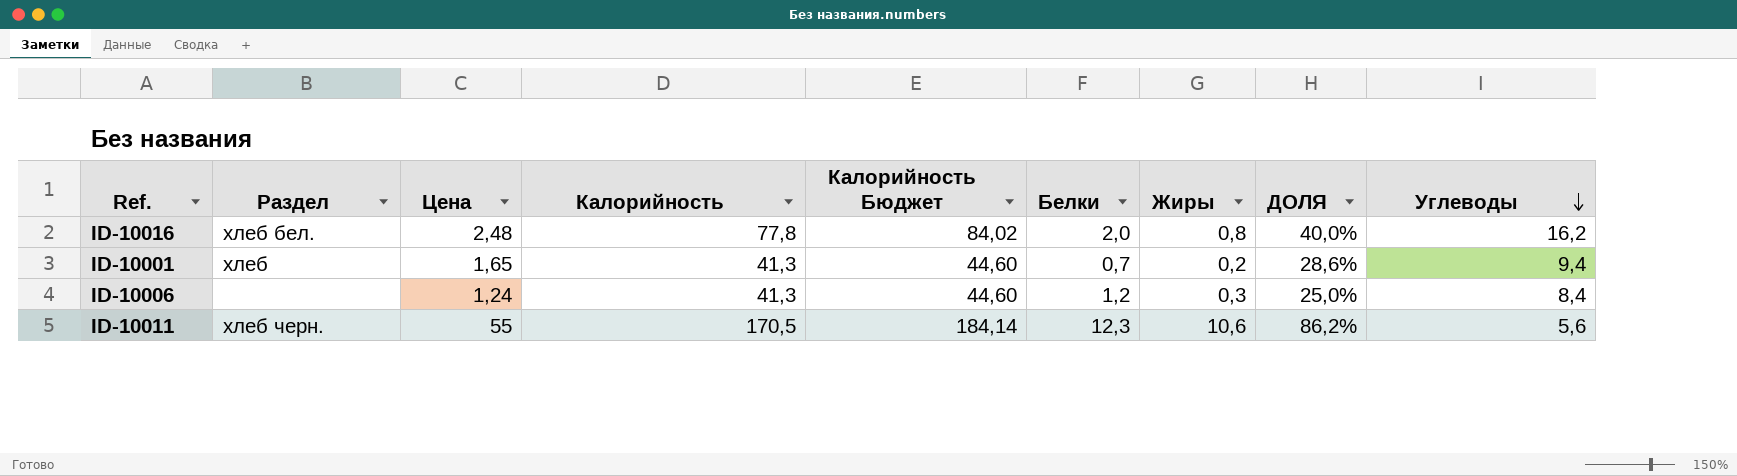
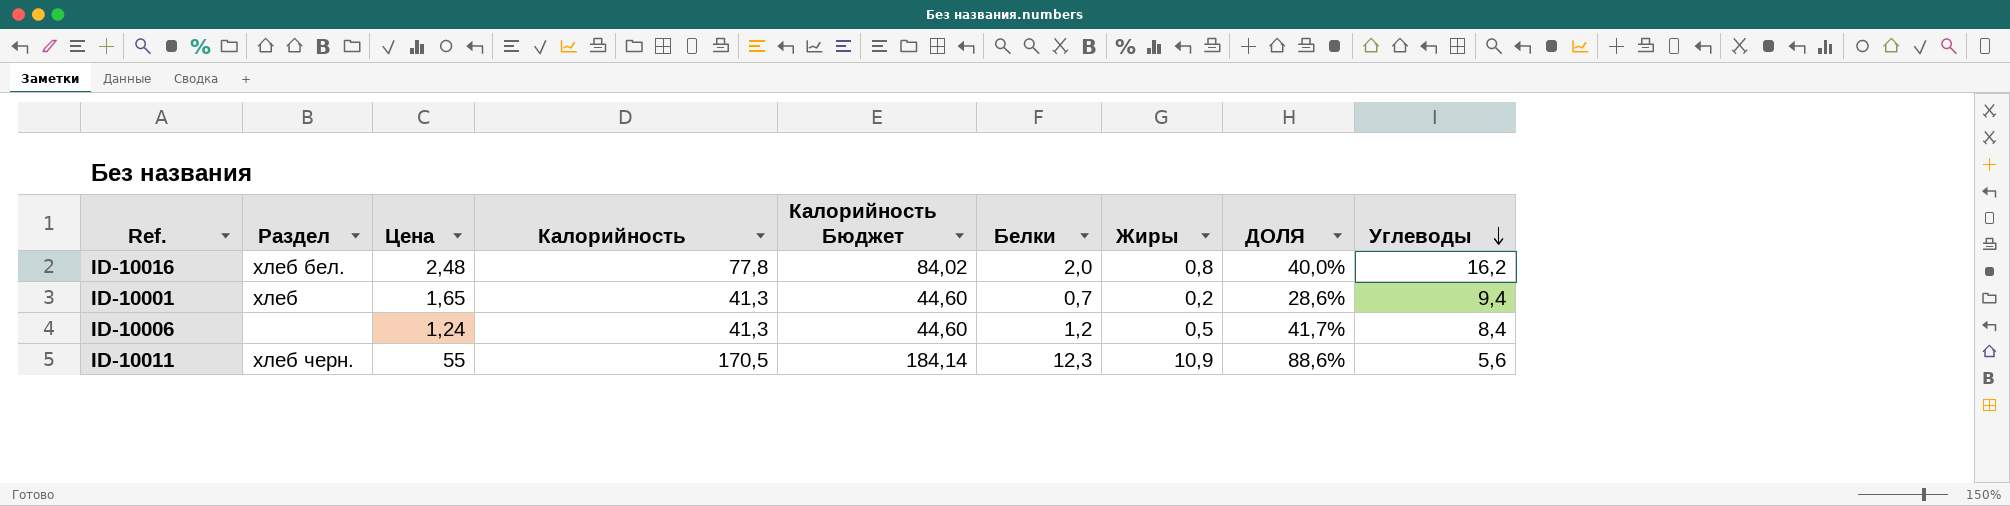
ID-10006 | Жиры: 0,3 -> 0,5
ID-10006 | ДОЛЯ: 25,0% -> 41,7%
ID-10011 | Жиры: 10,6 -> 10,9
ID-10011 | ДОЛЯ: 86,2% -> 88,6%

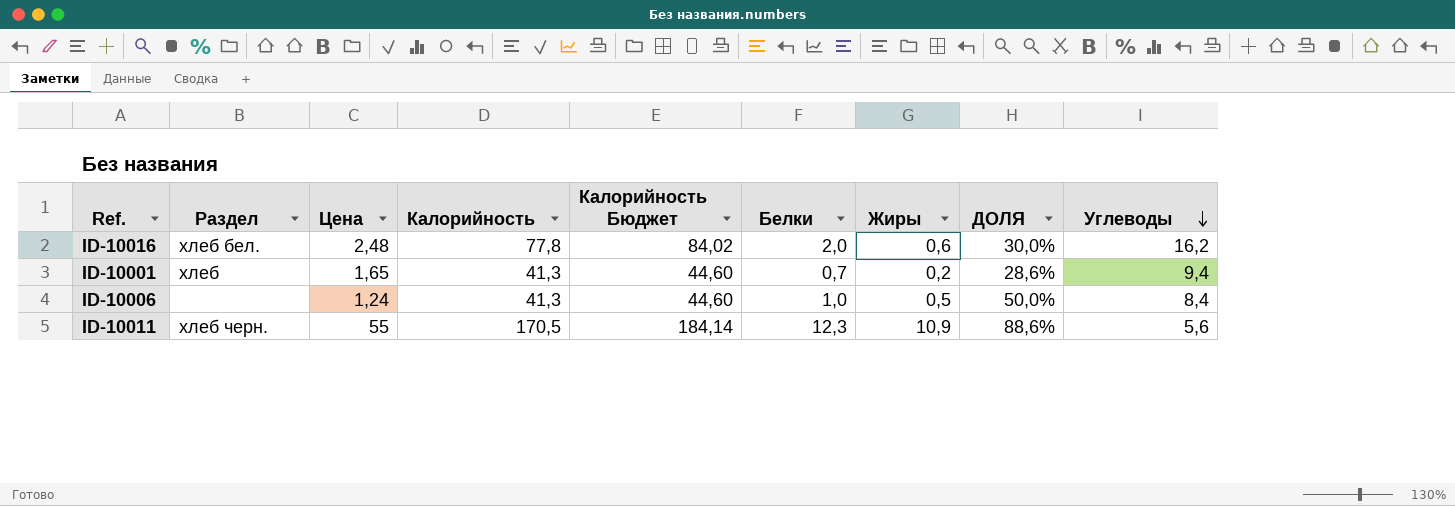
ID-10016 | Жиры: 0,8 -> 0,6
ID-10016 | ДОЛЯ: 40,0% -> 30,0%
ID-10006 | Белки: 1,2 -> 1,0
ID-10006 | ДОЛЯ: 41,7% -> 50,0%

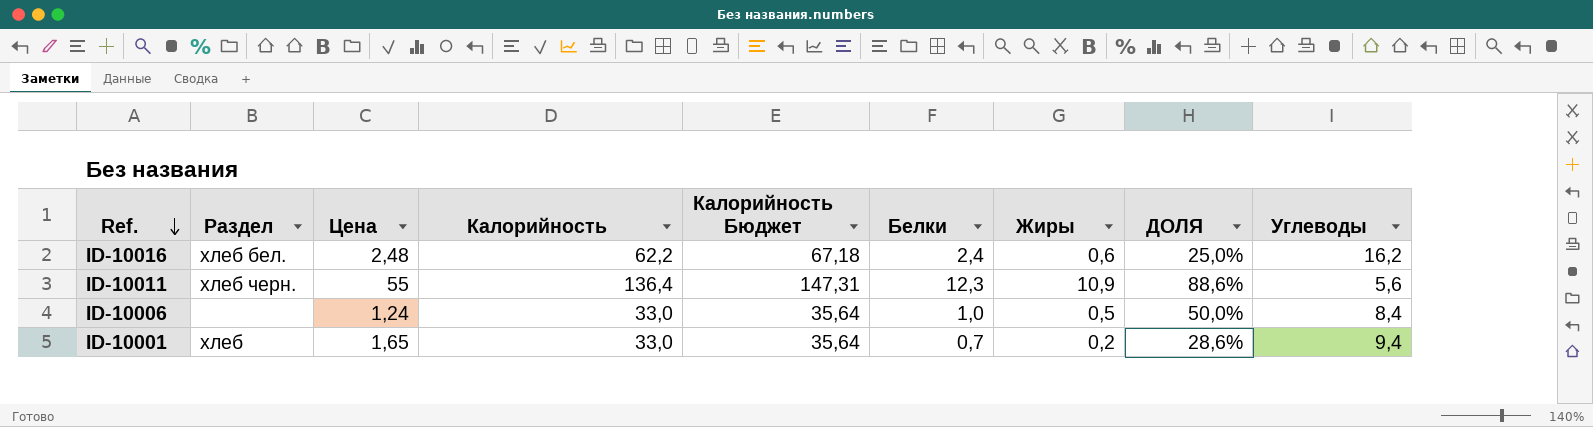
row order: Углеводы descending -> Ref. descending
ID-10016 | Калорийность: 77,8 -> 62,2
ID-10016 | Калорийность Бюджет: 84,02 -> 67,18
ID-10016 | Белки: 2,0 -> 2,4
ID-10016 | ДОЛЯ: 30,0% -> 25,0%
ID-10011 | Калорийность: 170,5 -> 136,4
ID-10011 | Калорийность Бюджет: 184,14 -> 147,31
ID-10006 | Калорийность: 41,3 -> 33,0
ID-10006 | Калорийность Бюджет: 44,60 -> 35,64
ID-10001 | Калорийность: 41,3 -> 33,0
ID-10001 | Калорийность Бюджет: 44,60 -> 35,64

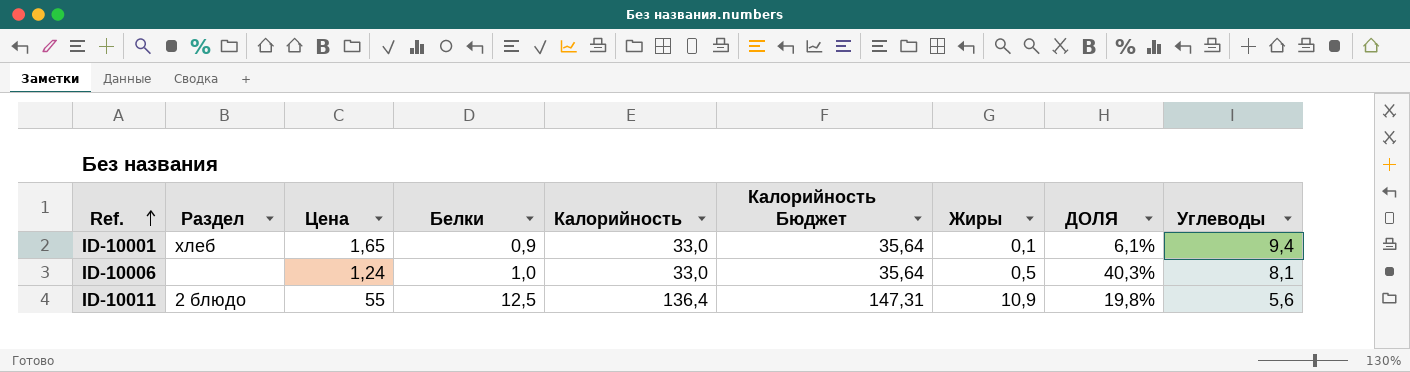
row order: Ref. descending -> Ref. ascending
column Белки | position: 6 -> 4
column ДОЛЯ | formula: [Жиры] / [Белки] -> [Жиры] / [Цена]
row ID-10016: хлеб бел. | 2,48 | 62,2 | 67,18 | 2,4 | 0,6 | 25,0% | 16,2 -> none
ID-10001 | Белки: 0,7 -> 0,9
ID-10001 | Жиры: 0,2 -> 0,1
ID-10006 | Углеводы: 8,4 -> 8,1
ID-10011 | Раздел: хлеб черн. -> 2 блюдо
ID-10011 | Белки: 12,3 -> 12,5

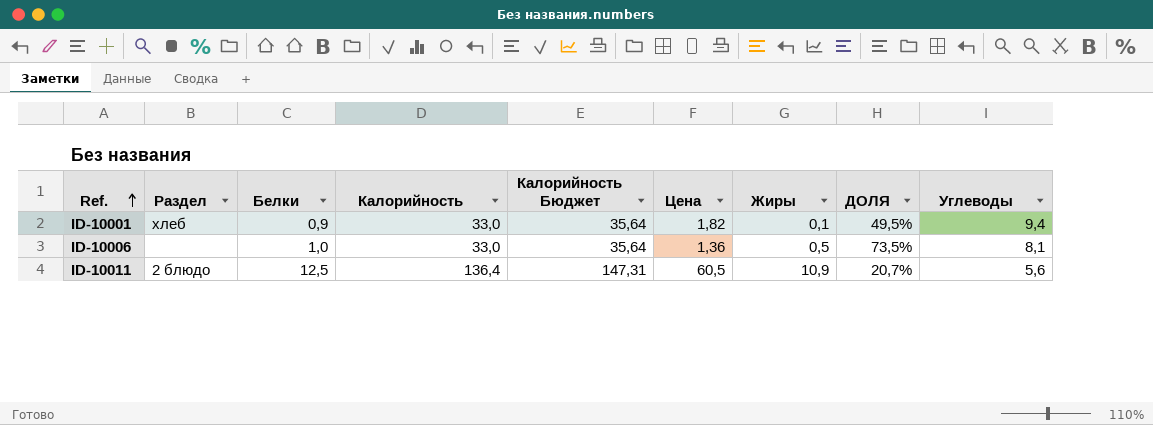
column Цена | position: 3 -> 6
column ДОЛЯ | formula: [Жиры] / [Цена] -> [Белки] / [Цена]
ID-10001 | Цена: 1,65 -> 1,82
ID-10006 | Цена: 1,24 -> 1,36
ID-10011 | Цена: 55 -> 60,5

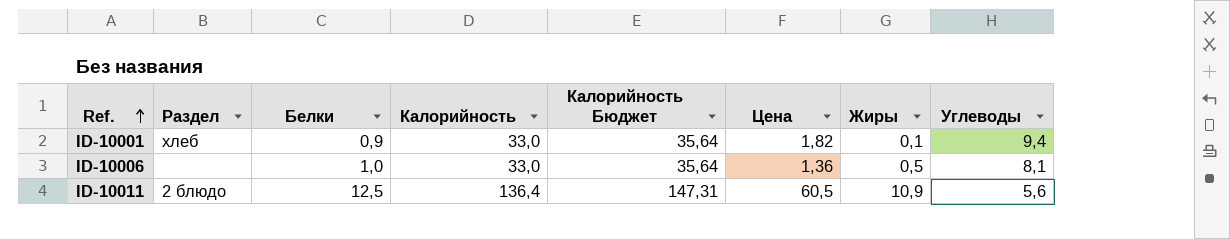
column ДОЛЯ | formula: [Белки] / [Цена] -> none

